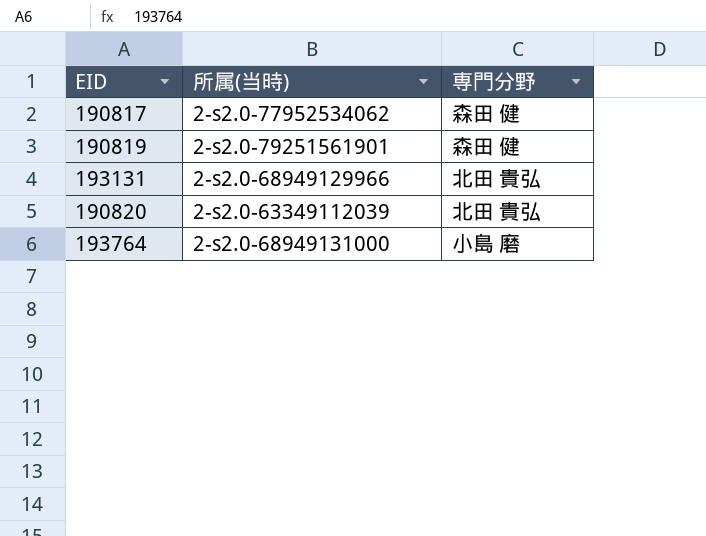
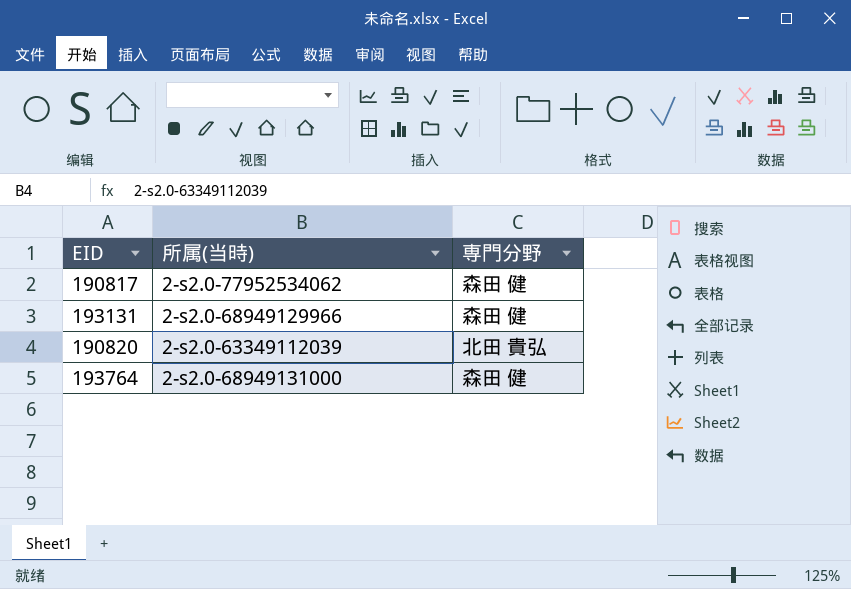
row 190819: 2-s2.0-79251561901 | 森田 健 -> none
193131 | 専門分野: 北田 貴弘 -> 森田 健
193764 | 専門分野: 小島 磨 -> 森田 健

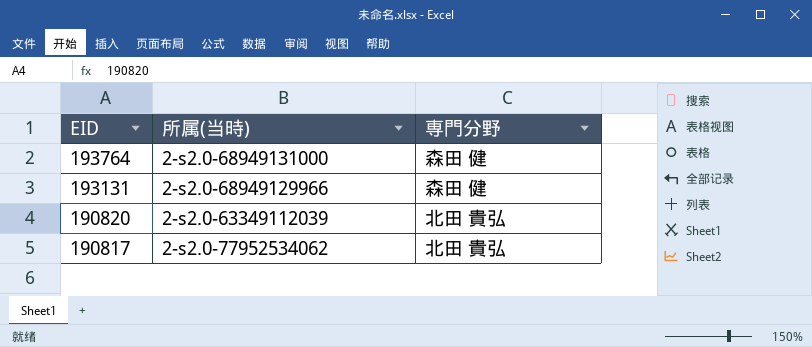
row order: none -> EID descending
190817 | 専門分野: 森田 健 -> 北田 貴弘

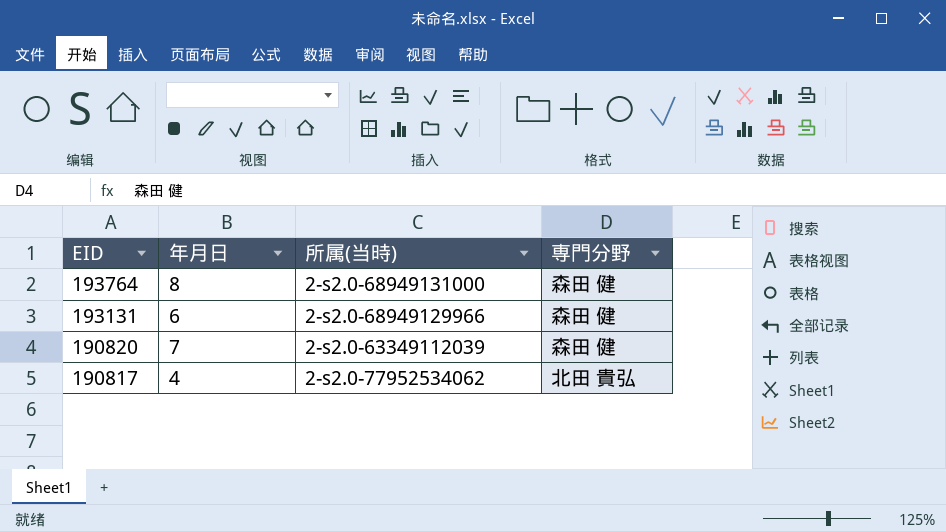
column 年月日 | position: none -> 2
190820 | 専門分野: 北田 貴弘 -> 森田 健

